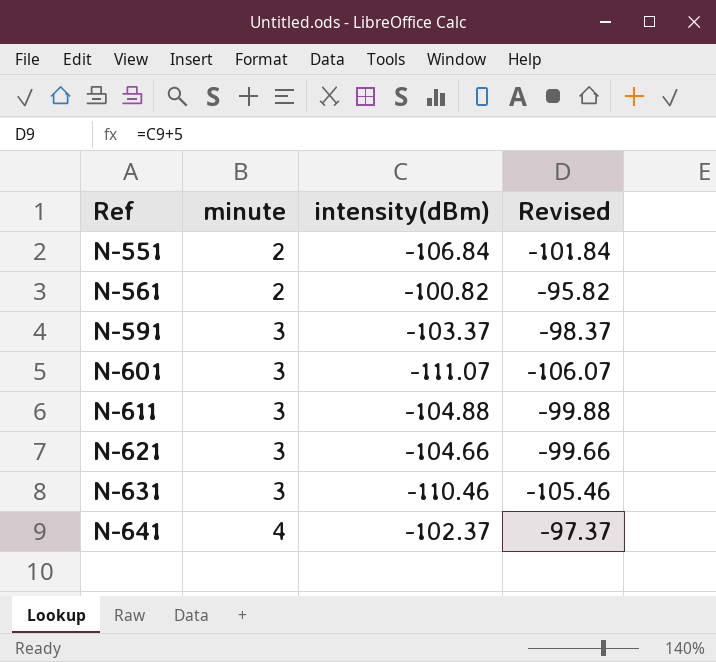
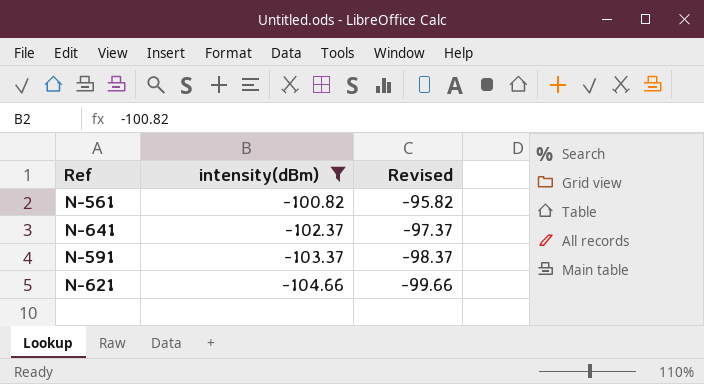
filter: none -> intensity(dBm) >= -104.66
row order: Ref ascending -> intensity(dBm) descending
column minute | position: 2 -> none

